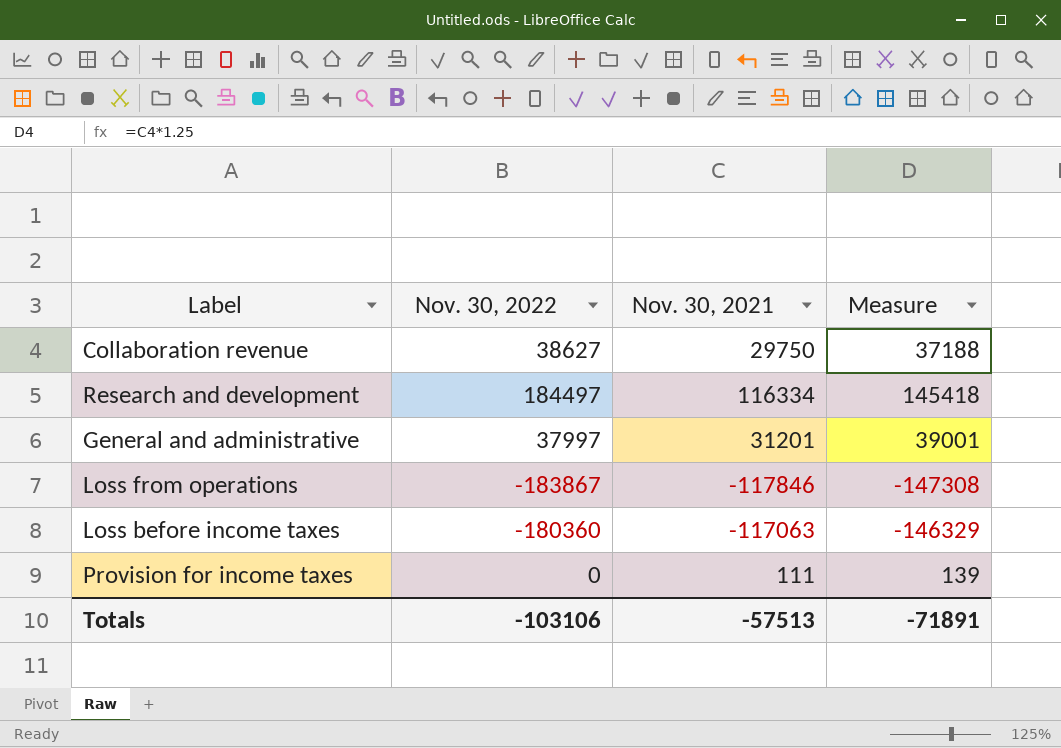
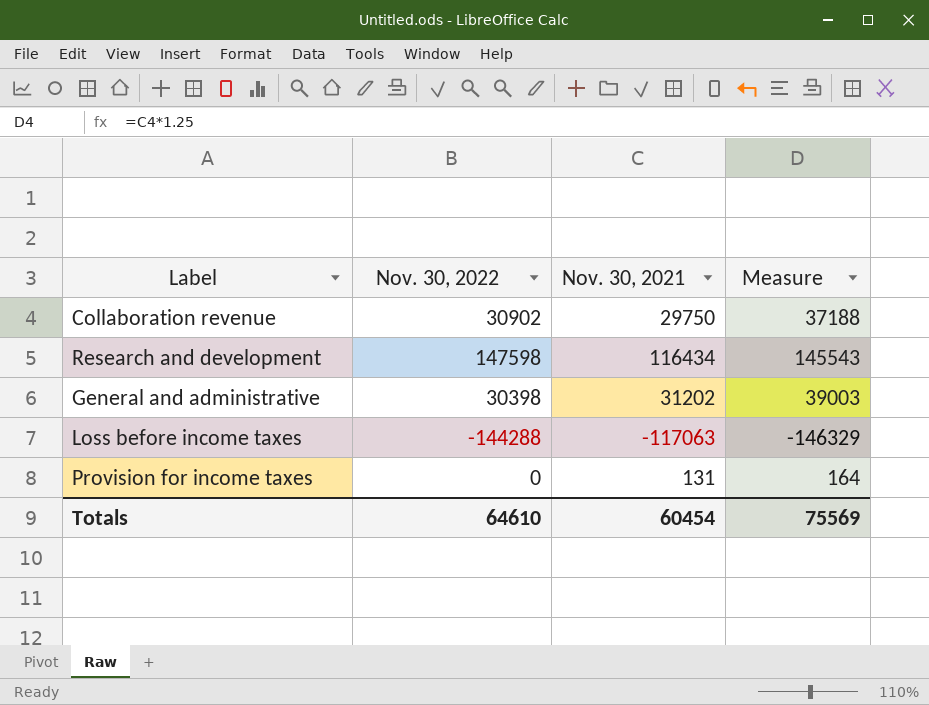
row Loss from operations: -183867 | -117846 | -147308 -> none
Collaboration revenue | Nov. 30, 2022: 38627 -> 30902
Research and development | Nov. 30, 2022: 184497 -> 147598
Research and development | Nov. 30, 2021: 116334 -> 116434
Research and development | Measure: 145418 -> 145543
General and administrative | Nov. 30, 2022: 37997 -> 30398
General and administrative | Nov. 30, 2021: 31201 -> 31202
General and administrative | Measure: 39001 -> 39003
Loss before income taxes | Nov. 30, 2022: -180360 -> -144288
Provision for income taxes | Nov. 30, 2021: 111 -> 131
Provision for income taxes | Measure: 139 -> 164
Totals | Nov. 30, 2022: -103106 -> 64610
Totals | Nov. 30, 2021: -57513 -> 60454
Totals | Measure: -71891 -> 75569

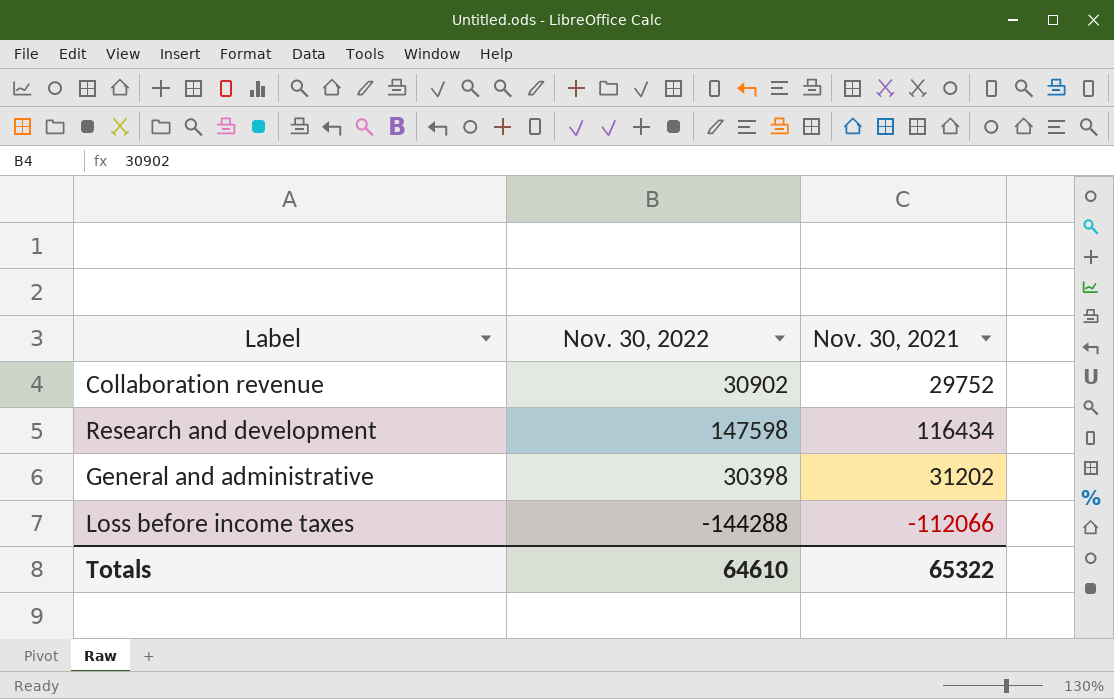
column Measure | formula: [Nov. 30, 2021] * 1.25 -> none
row Provision for income taxes: 0 | 131 | 164 -> none
Collaboration revenue | Nov. 30, 2021: 29750 -> 29752
Loss before income taxes | Nov. 30, 2021: -117063 -> -112066
Totals | Nov. 30, 2021: 60454 -> 65322

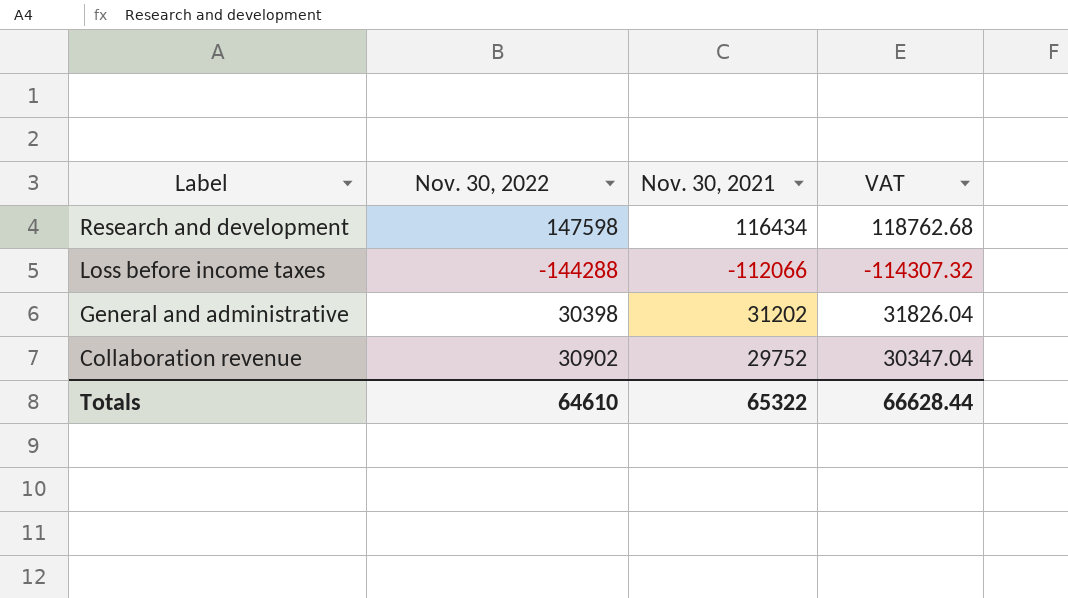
row order: none -> Label descending
column VAT | formula: none -> [Nov. 30, 2021] * 1.02

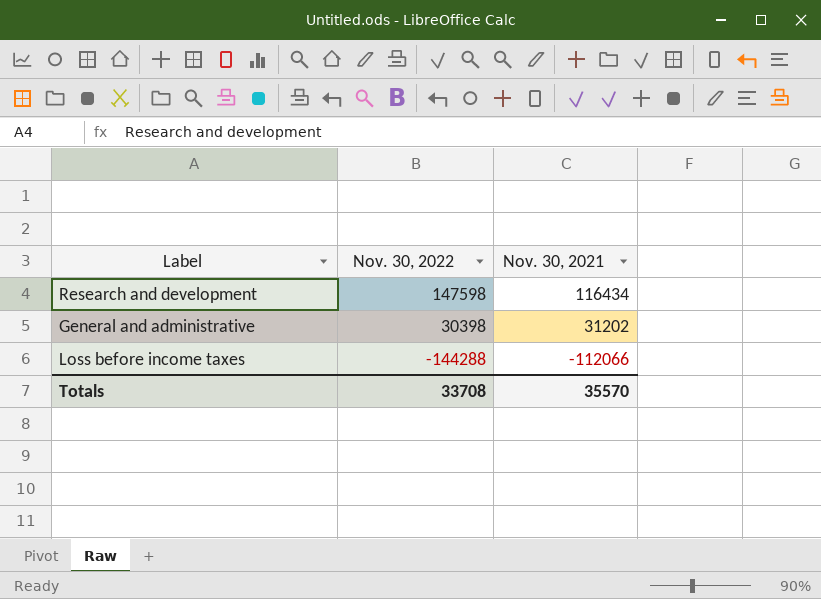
row order: Label descending -> Nov. 30, 2022 descending
column VAT | formula: [Nov. 30, 2021] * 1.02 -> none
row Collaboration revenue: 30902 | 29752 | 30347.04 -> none
Totals | Nov. 30, 2022: 64610 -> 33708
Totals | Nov. 30, 2021: 65322 -> 35570

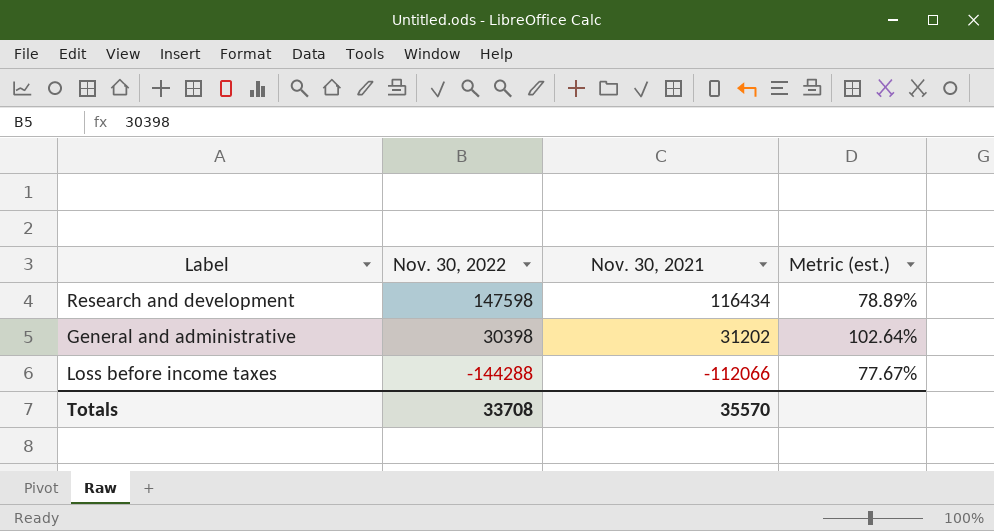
column Metric (est.) | formula: none -> [Nov. 30, 2021] / [Nov. 30, 2022]

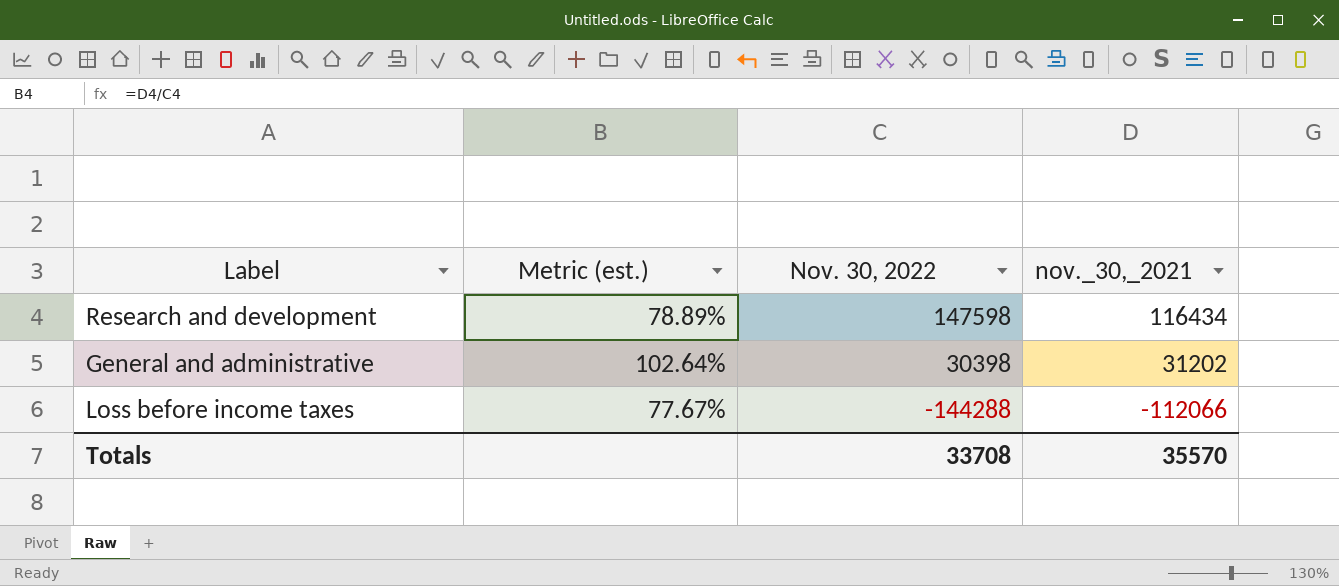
column Metric (est.) | position: 4 -> 2
column name: Nov. 30, 2021 -> nov._30,_2021

